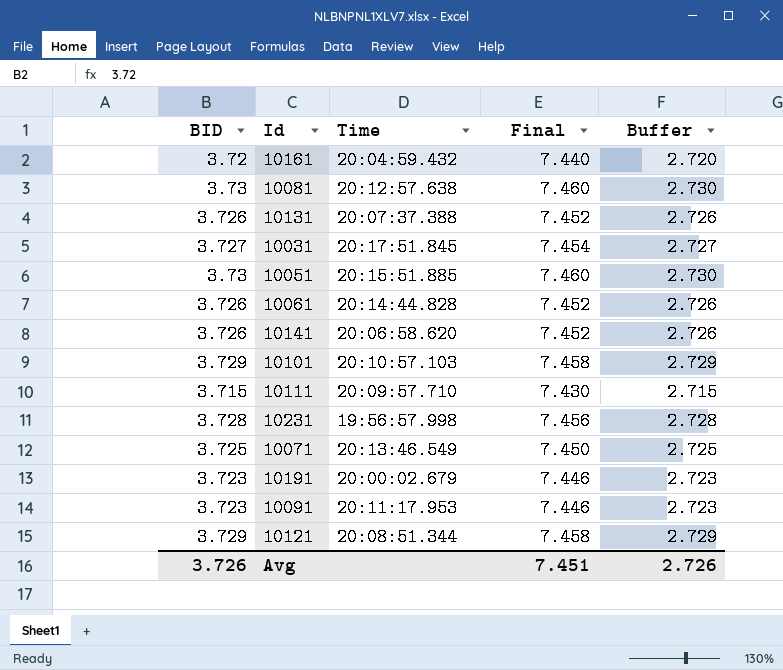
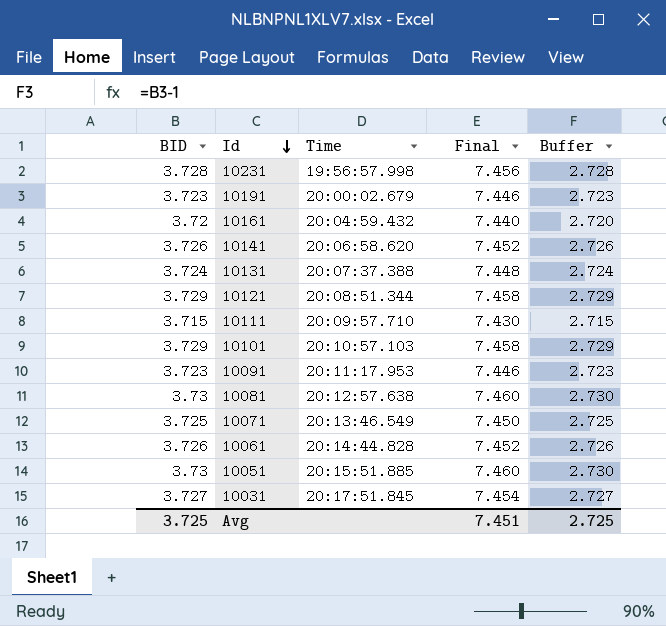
row order: none -> Id descending
10131 | BID: 3.726 -> 3.724
10131 | Final: 7.452 -> 7.448
10131 | Buffer: 2.726 -> 2.724
Avg | BID: 3.726 -> 3.725
Avg | Buffer: 2.726 -> 2.725

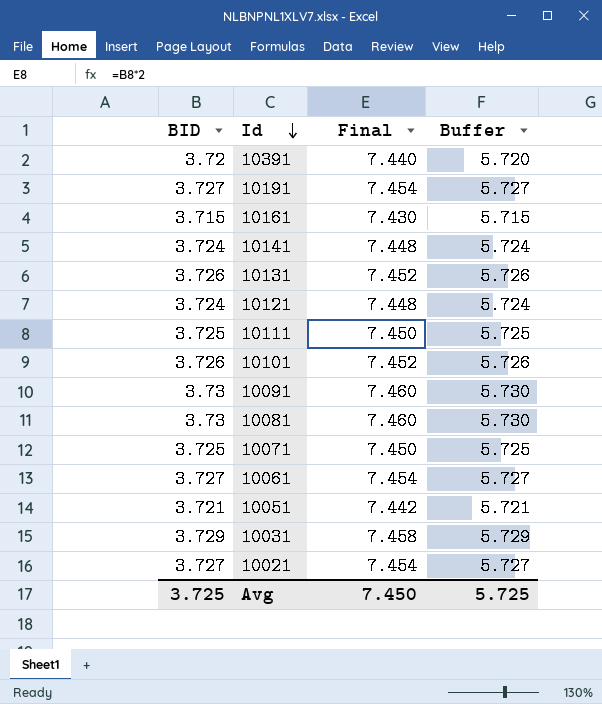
column Time | position: 3 -> none
column Buffer | formula: [BID] - 1 -> [BID] + 2
row 10231: 3.728 | 19:56:57.998 | 7.456 | 2.728 -> none
row 10391: none -> 3.72 | 7.440 | 5.720
10191 | BID: 3.723 -> 3.727
10191 | Final: 7.446 -> 7.454
10161 | BID: 3.72 -> 3.715
10161 | Final: 7.440 -> 7.430
10141 | BID: 3.726 -> 3.724
10141 | Final: 7.452 -> 7.448
10131 | BID: 3.724 -> 3.726
10131 | Final: 7.448 -> 7.452
10121 | BID: 3.729 -> 3.724
10121 | Final: 7.458 -> 7.448
10111 | BID: 3.715 -> 3.725
10111 | Final: 7.430 -> 7.450
10101 | BID: 3.729 -> 3.726
10101 | Final: 7.458 -> 7.452
10091 | BID: 3.723 -> 3.73
10091 | Final: 7.446 -> 7.460
10061 | BID: 3.726 -> 3.727
10061 | Final: 7.452 -> 7.454
10051 | BID: 3.73 -> 3.721
10051 | Final: 7.460 -> 7.442
10031 | BID: 3.727 -> 3.729
10031 | Final: 7.454 -> 7.458
row 10021: none -> 3.727 | 7.454 | 5.727
Avg | Final: 7.451 -> 7.450
Avg | Buffer: 2.725 -> 5.725

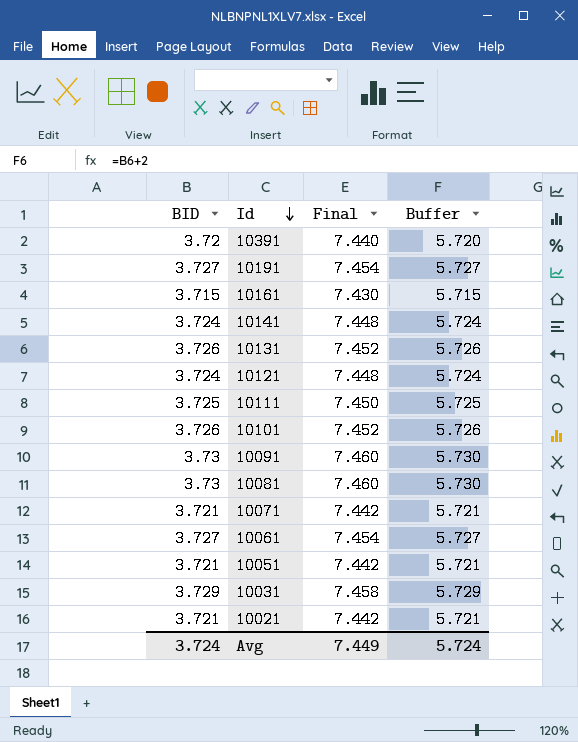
10071 | BID: 3.725 -> 3.721
10071 | Final: 7.450 -> 7.442
10071 | Buffer: 5.725 -> 5.721
10021 | BID: 3.727 -> 3.721
10021 | Final: 7.454 -> 7.442
10021 | Buffer: 5.727 -> 5.721
Avg | BID: 3.725 -> 3.724
Avg | Final: 7.450 -> 7.449
Avg | Buffer: 5.725 -> 5.724

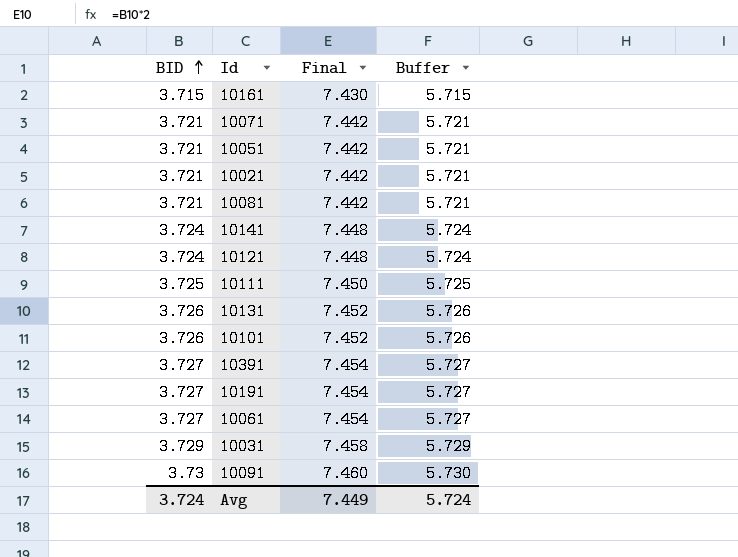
row order: Id descending -> BID ascending
10081 | BID: 3.73 -> 3.721
10081 | Final: 7.460 -> 7.442
10081 | Buffer: 5.730 -> 5.721
10391 | BID: 3.72 -> 3.727
10391 | Final: 7.440 -> 7.454
10391 | Buffer: 5.720 -> 5.727

